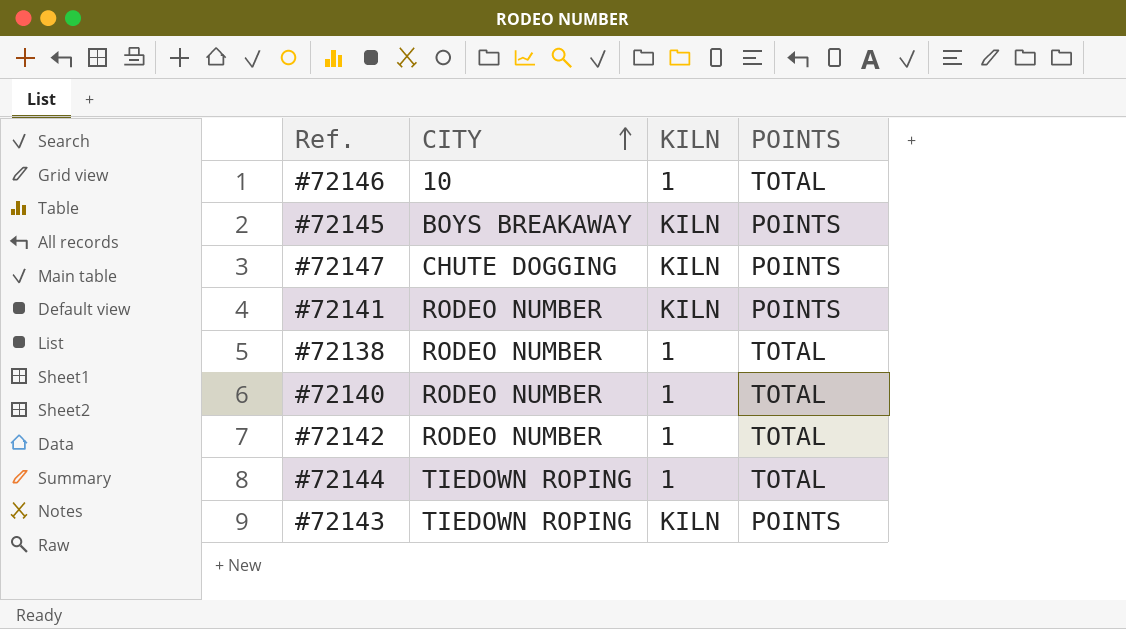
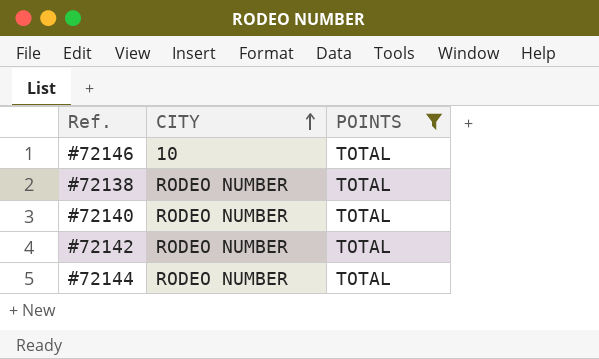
filter: none -> POINTS = TOTAL
column KILN | position: 3 -> none
#72144 | CITY: TIEDOWN ROPING -> RODEO NUMBER

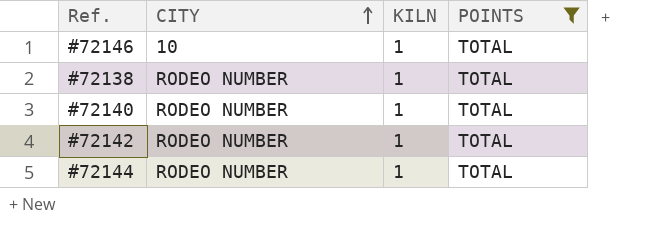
column KILN | position: none -> 3

